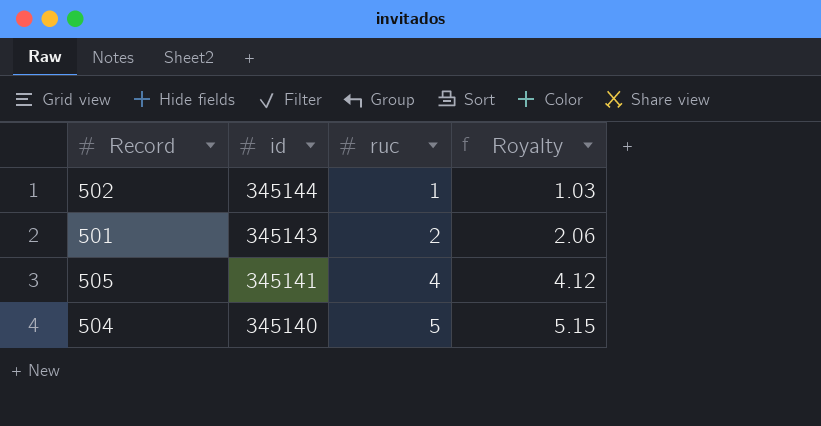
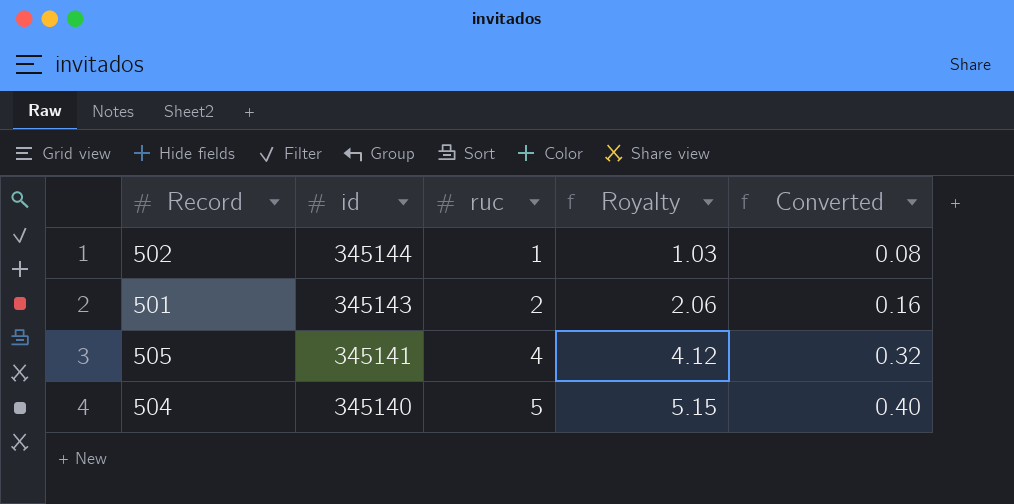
column Converted | formula: none -> [ruc] * 0.08

